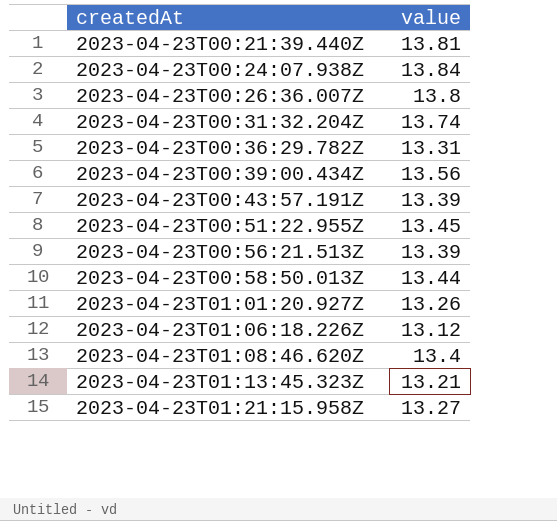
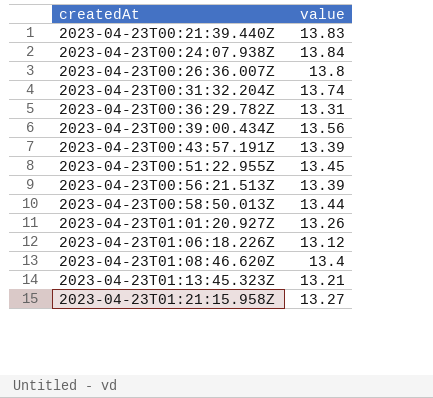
2023-04-23T00:21:39.440Z | value: 13.81 -> 13.83

